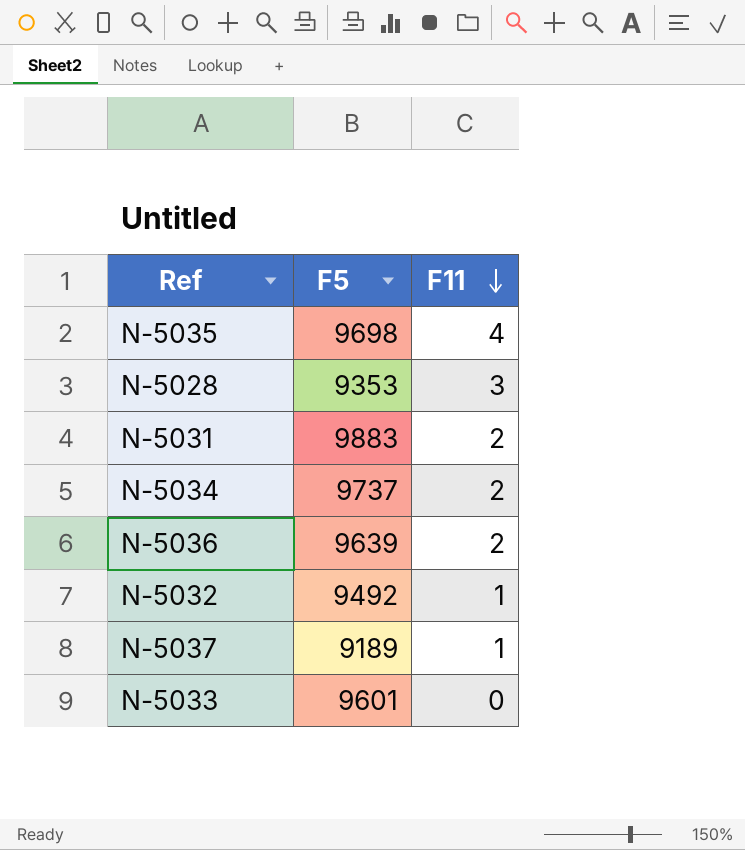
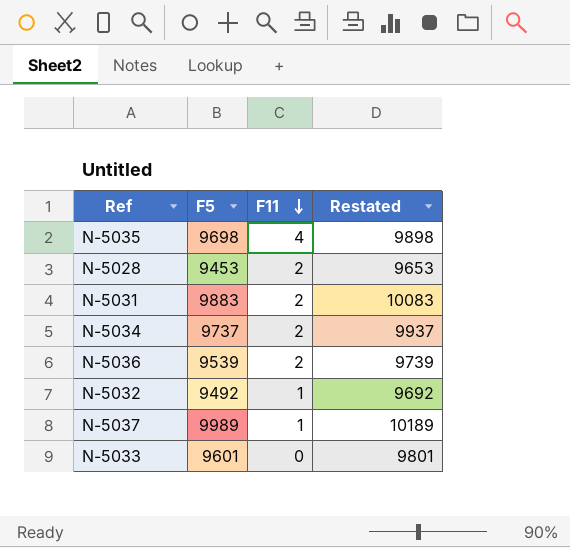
column Restated | formula: none -> [F5] + 200
N-5028 | F5: 9353 -> 9453
N-5028 | F11: 3 -> 2
N-5036 | F5: 9639 -> 9539
N-5037 | F5: 9189 -> 9989

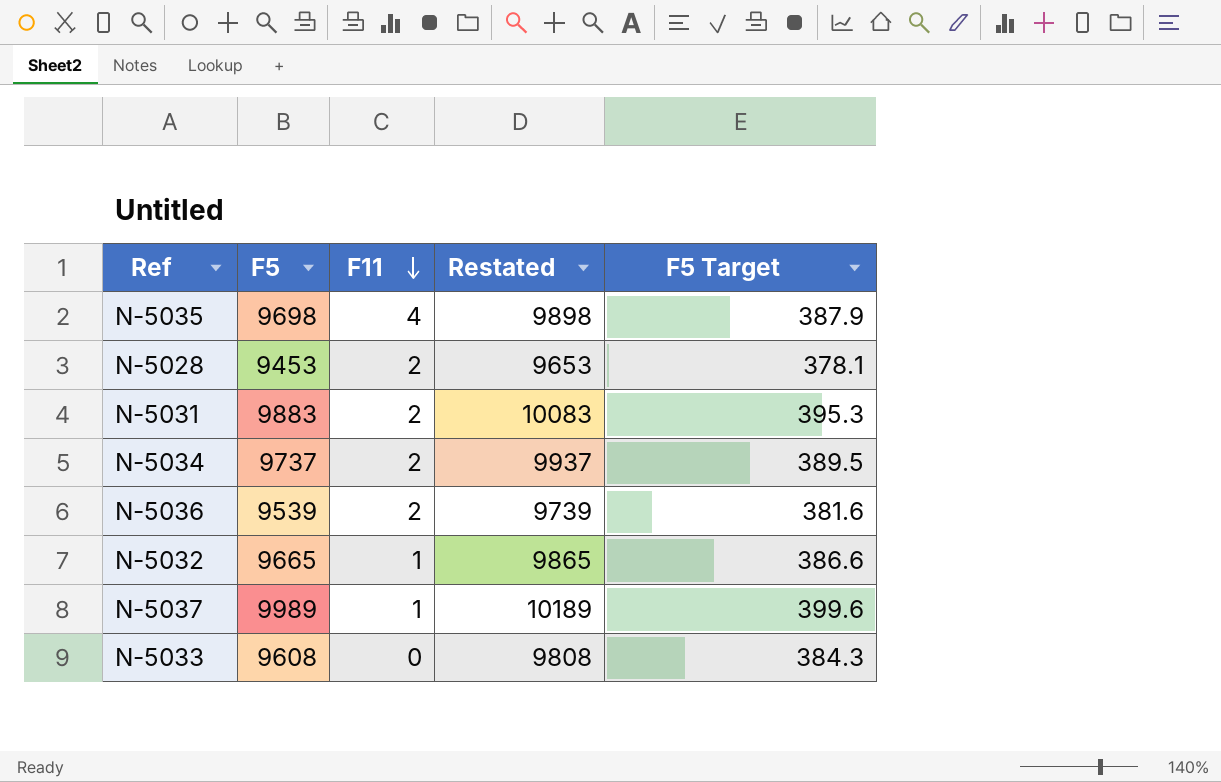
column F5 Target | formula: none -> [F5] * 0.04
N-5032 | F5: 9492 -> 9665
N-5032 | Restated: 9692 -> 9865
N-5033 | F5: 9601 -> 9608
N-5033 | Restated: 9801 -> 9808

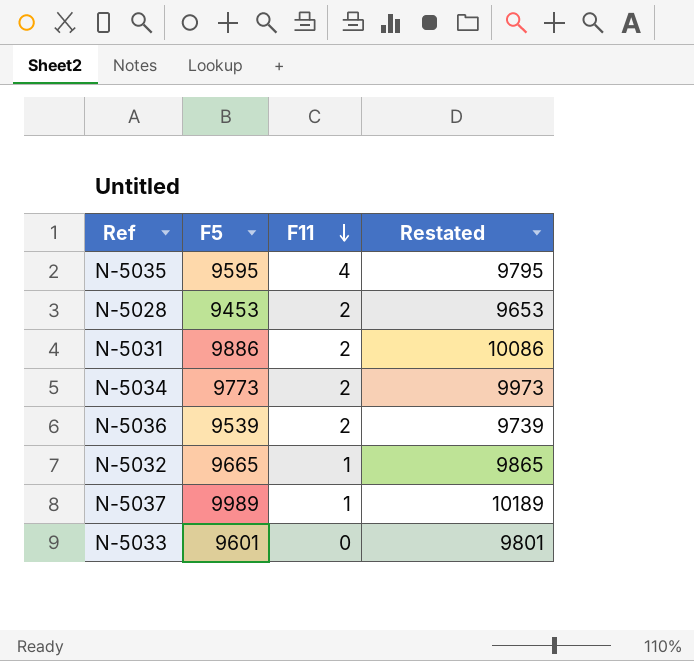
column F5 Target | formula: [F5] * 0.04 -> none
N-5035 | F5: 9698 -> 9595
N-5035 | Restated: 9898 -> 9795
N-5031 | F5: 9883 -> 9886
N-5031 | Restated: 10083 -> 10086
N-5034 | F5: 9737 -> 9773
N-5034 | Restated: 9937 -> 9973
N-5033 | F5: 9608 -> 9601
N-5033 | Restated: 9808 -> 9801

